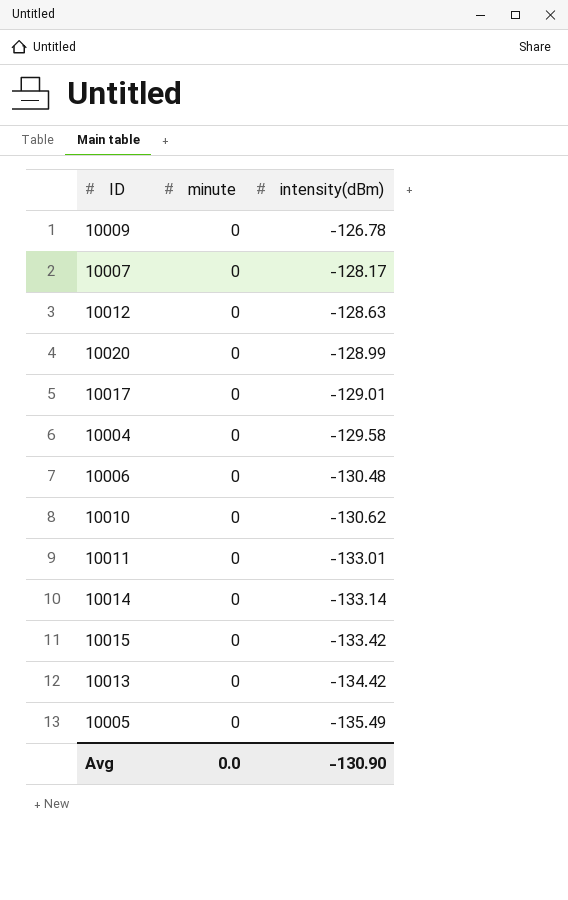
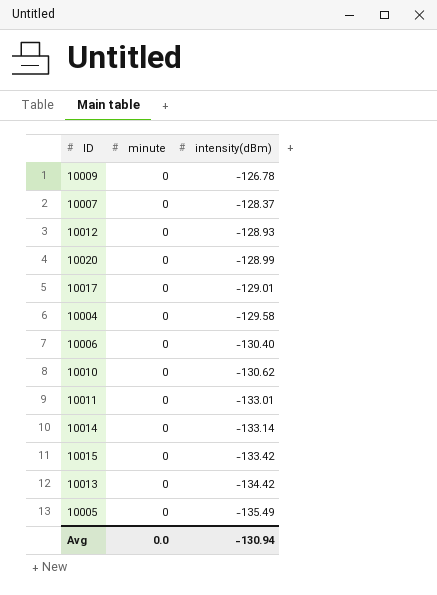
10007 | intensity(dBm): -128.17 -> -128.37
10012 | intensity(dBm): -128.63 -> -128.93
10006 | intensity(dBm): -130.48 -> -130.40
Avg | intensity(dBm): -130.90 -> -130.94

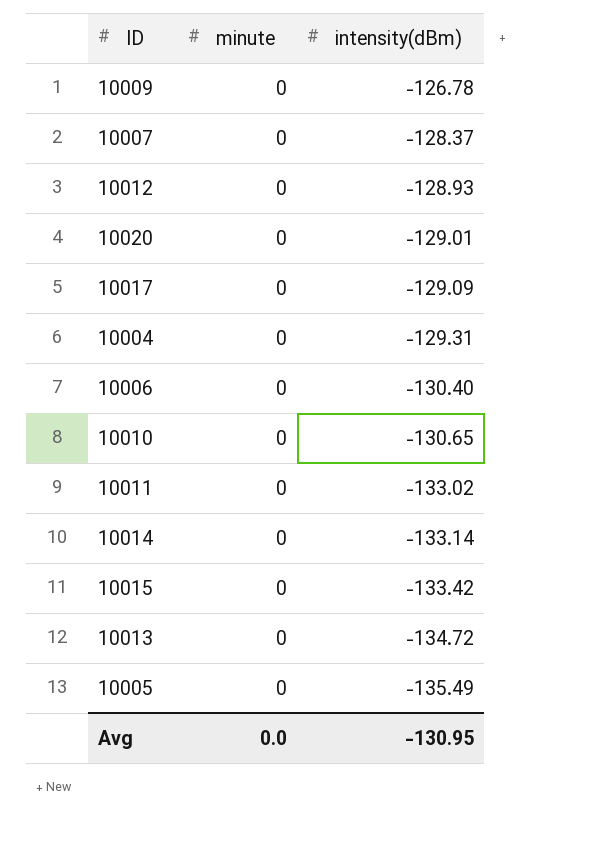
10020 | intensity(dBm): -128.99 -> -129.01
10017 | intensity(dBm): -129.01 -> -129.09
10004 | intensity(dBm): -129.58 -> -129.31
10010 | intensity(dBm): -130.62 -> -130.65
10011 | intensity(dBm): -133.01 -> -133.02
10013 | intensity(dBm): -134.42 -> -134.72
Avg | intensity(dBm): -130.94 -> -130.95

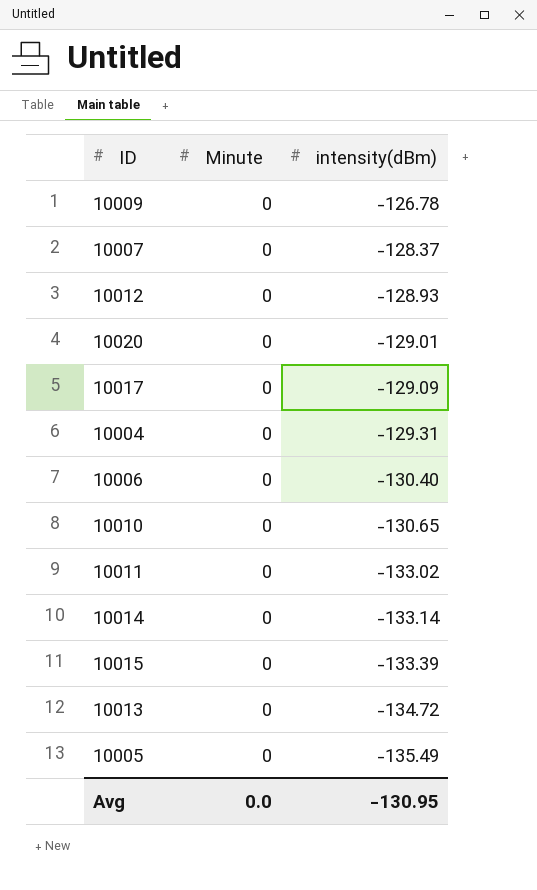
column name: minute -> Minute
10015 | intensity(dBm): -133.42 -> -133.39

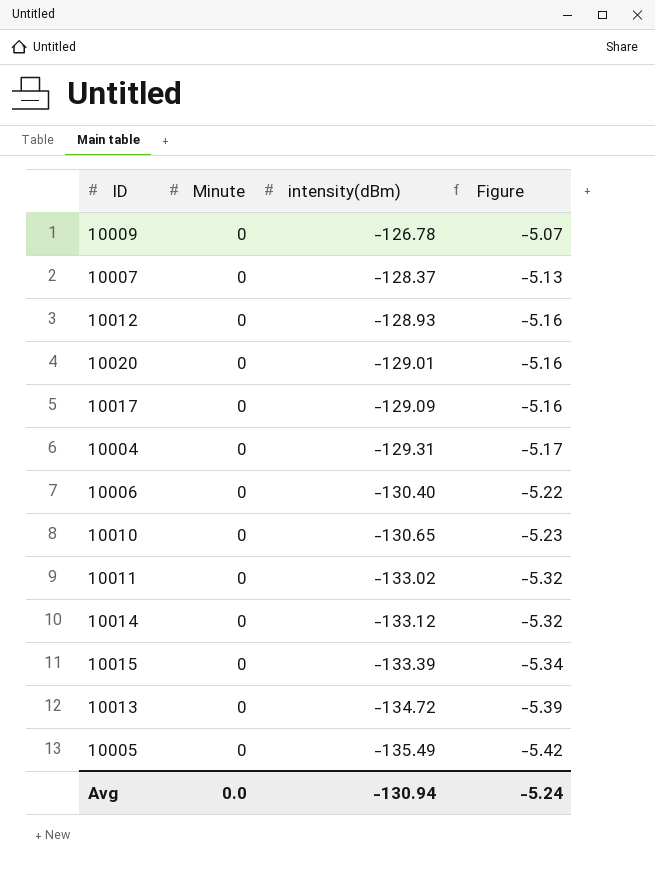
column Figure | formula: none -> [intensity(dBm)] * 0.04
10014 | intensity(dBm): -133.14 -> -133.12
Avg | intensity(dBm): -130.95 -> -130.94

